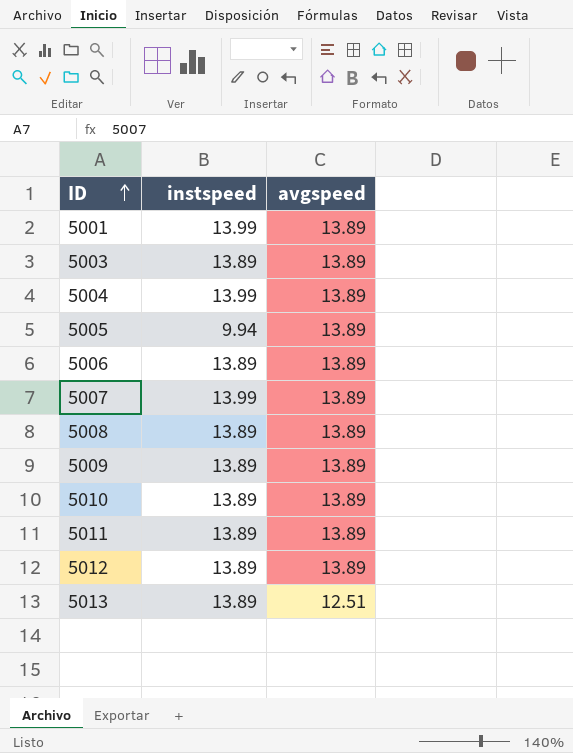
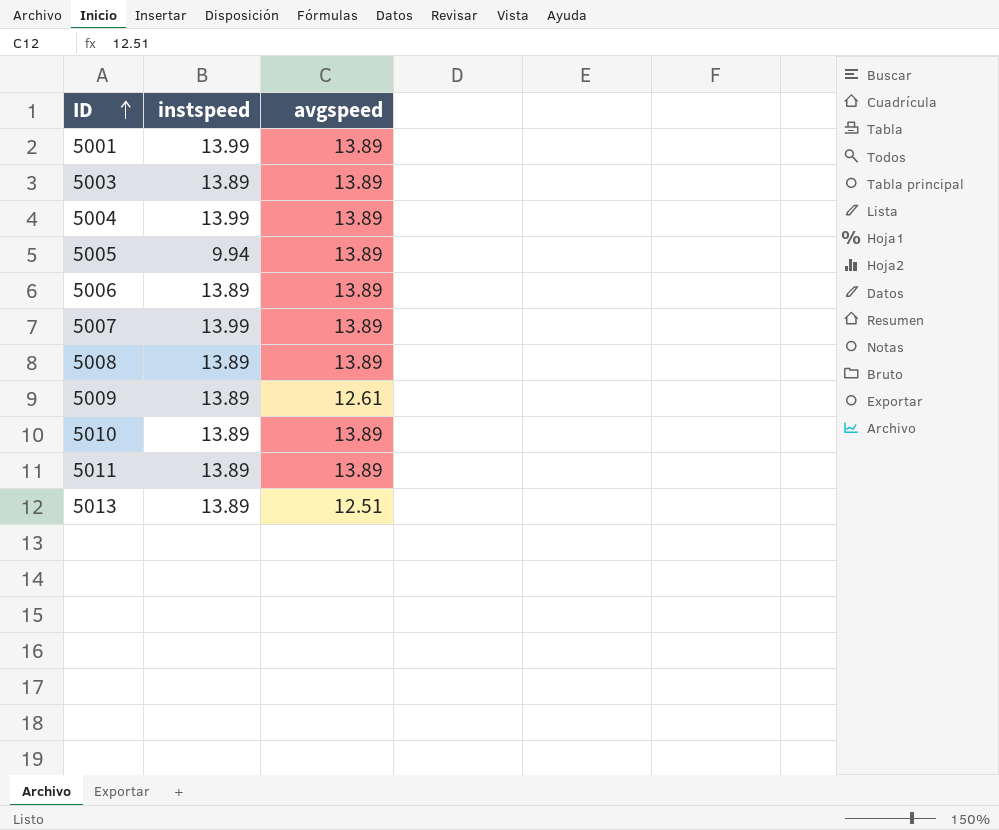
row 5012: 13.89 | 13.89 -> none
5009 | avgspeed: 13.89 -> 12.61

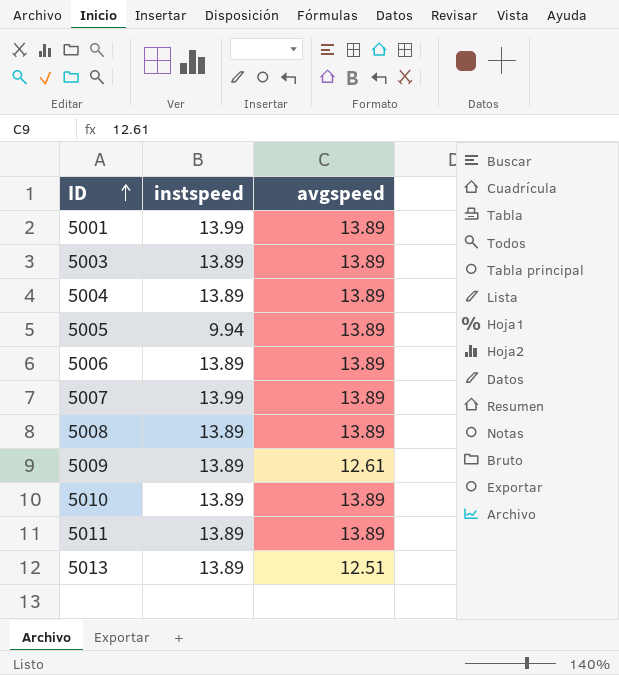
5004 | instspeed: 13.99 -> 13.89

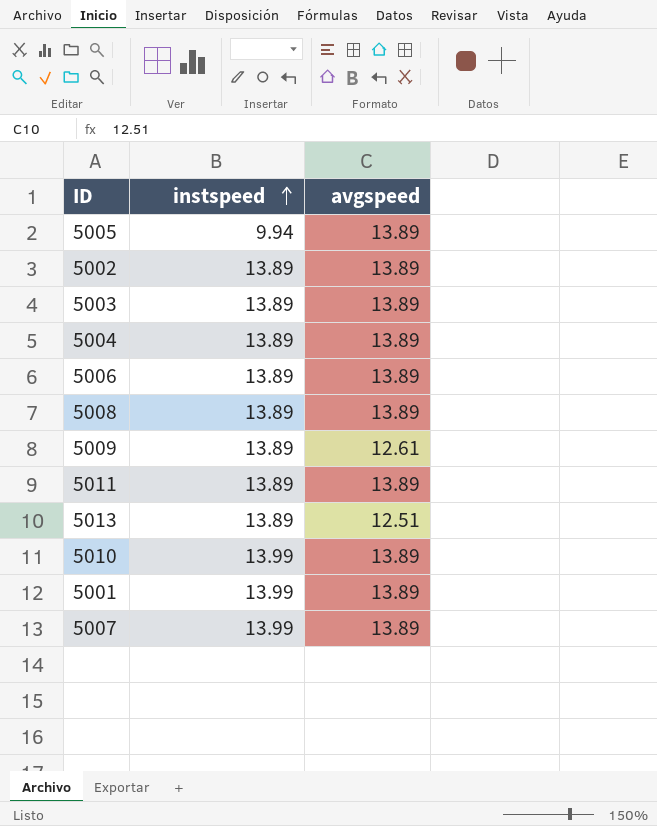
row order: ID ascending -> instspeed ascending
row 5002: none -> 13.89 | 13.89
5010 | instspeed: 13.89 -> 13.99

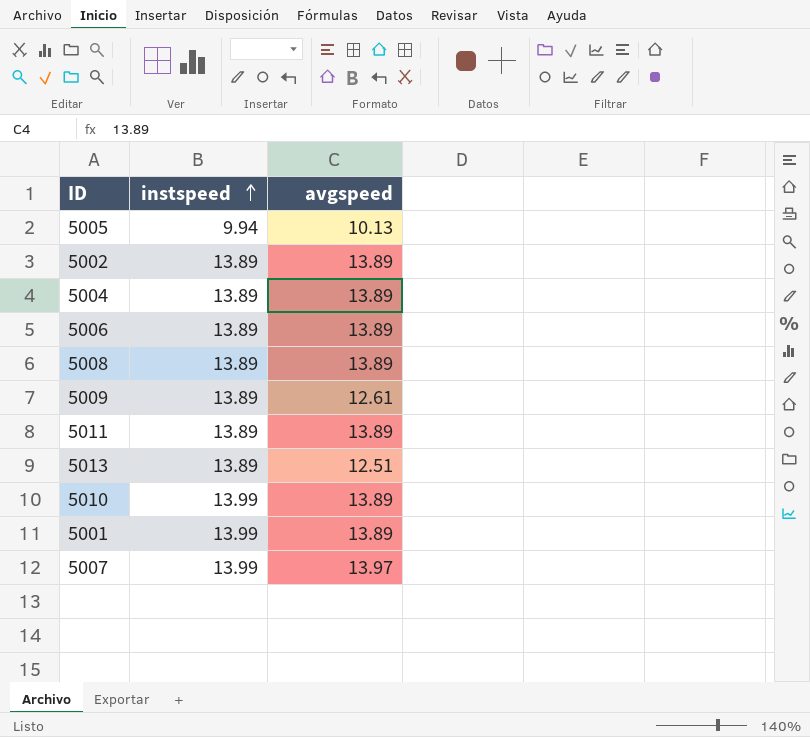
row 5003: 13.89 | 13.89 -> none
5005 | avgspeed: 13.89 -> 10.13
5007 | avgspeed: 13.89 -> 13.97

